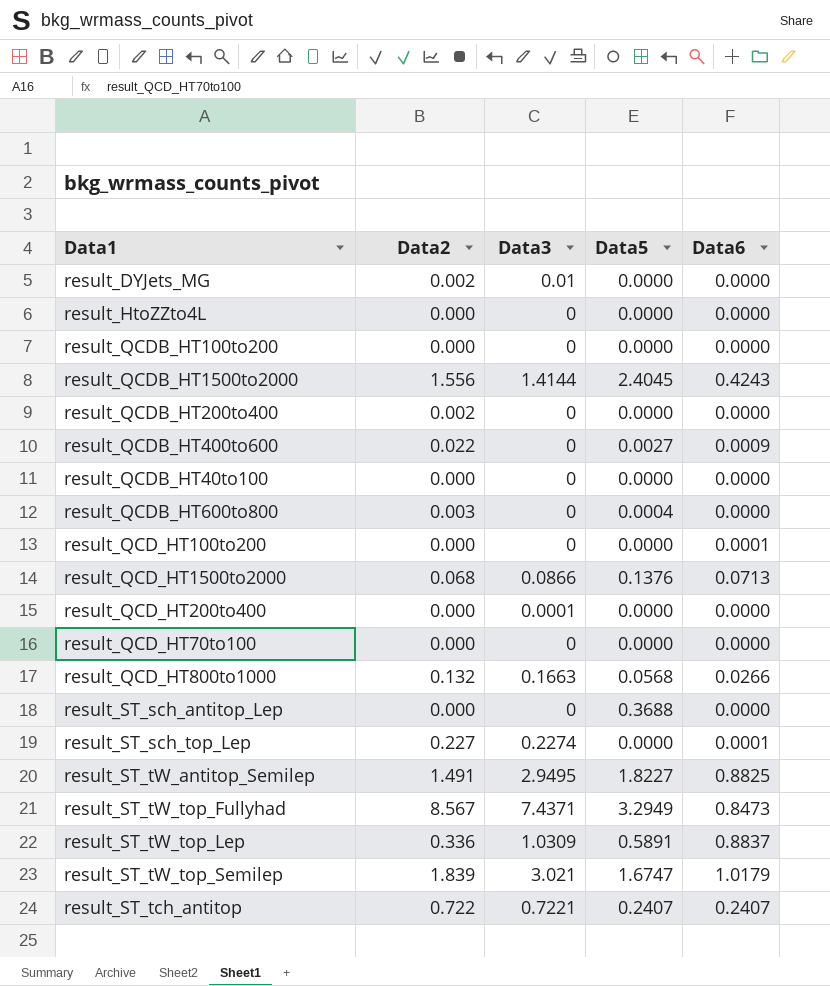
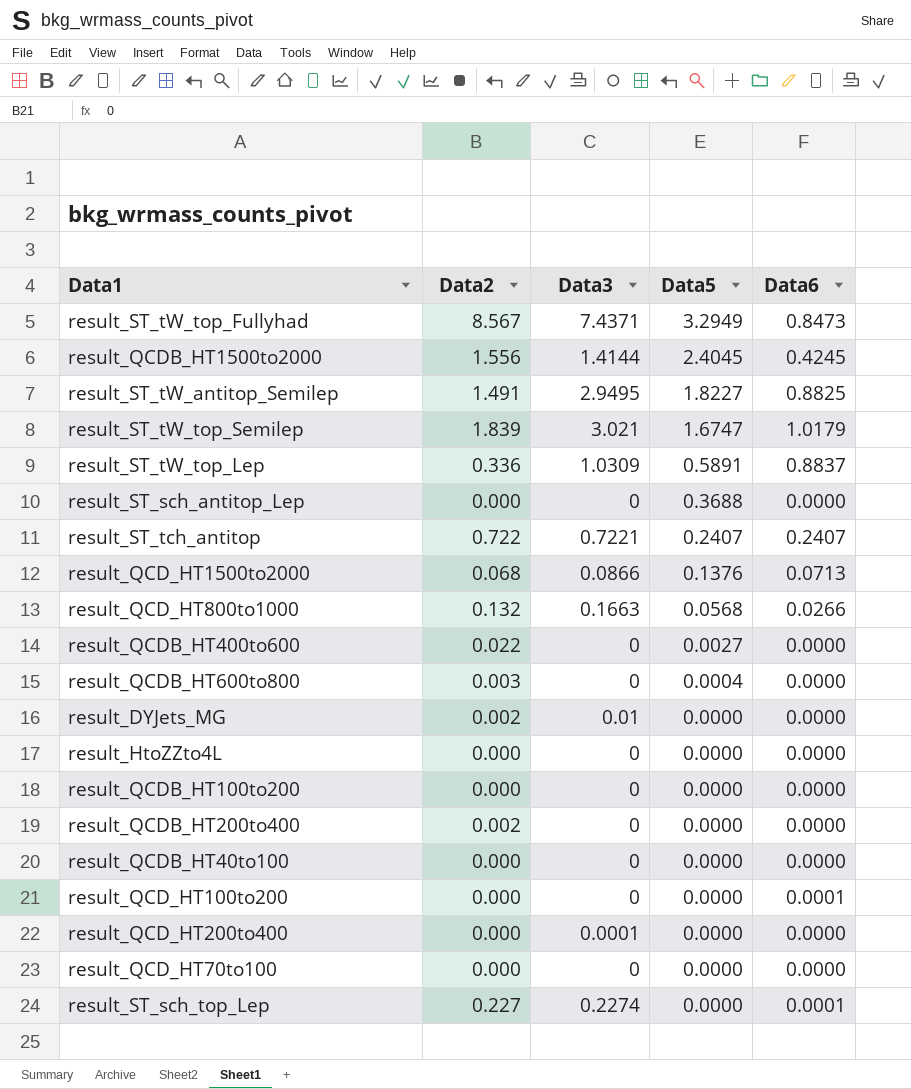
row order: none -> Data5 descending
result_QCDB_HT1500to2000 | Data6: 0.4243 -> 0.4245
result_QCDB_HT400to600 | Data6: 0.0009 -> 0.0000

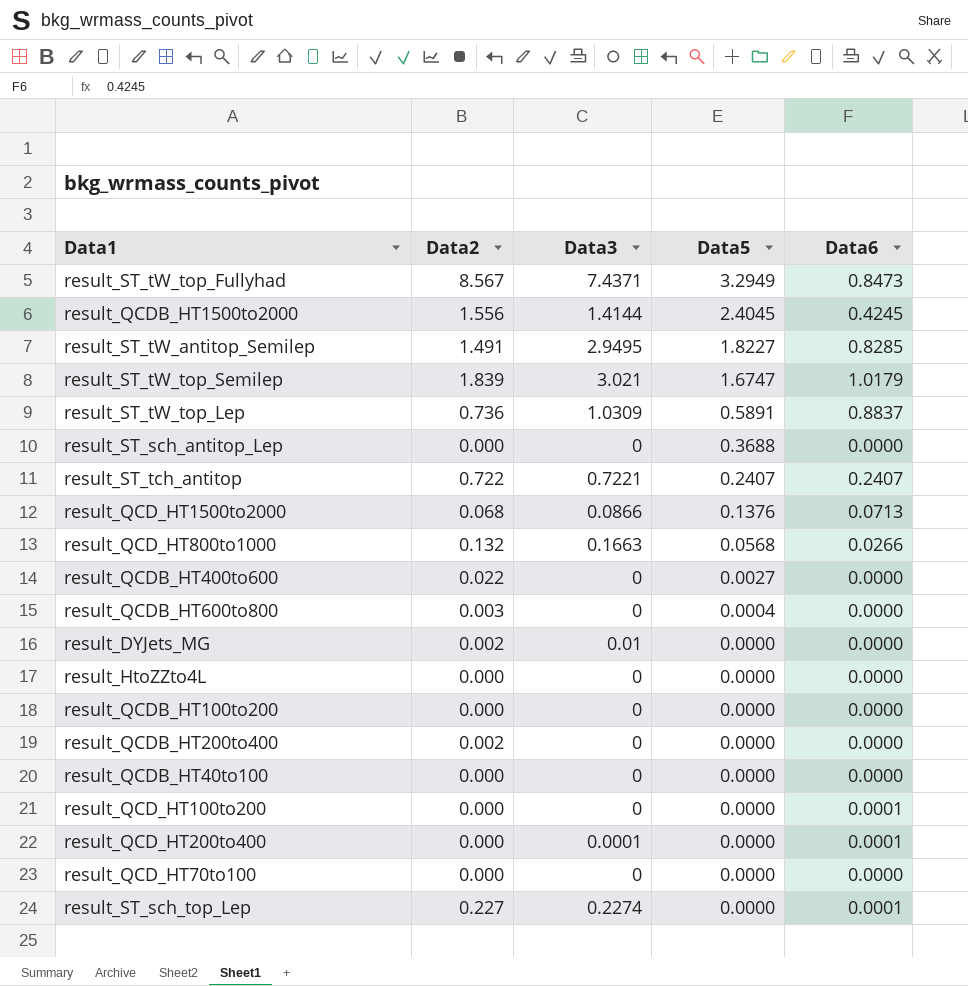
result_ST_tW_antitop_Semilep | Data6: 0.8825 -> 0.8285
result_ST_tW_top_Lep | Data2: 0.336 -> 0.736
result_QCD_HT200to400 | Data6: 0.0000 -> 0.0001

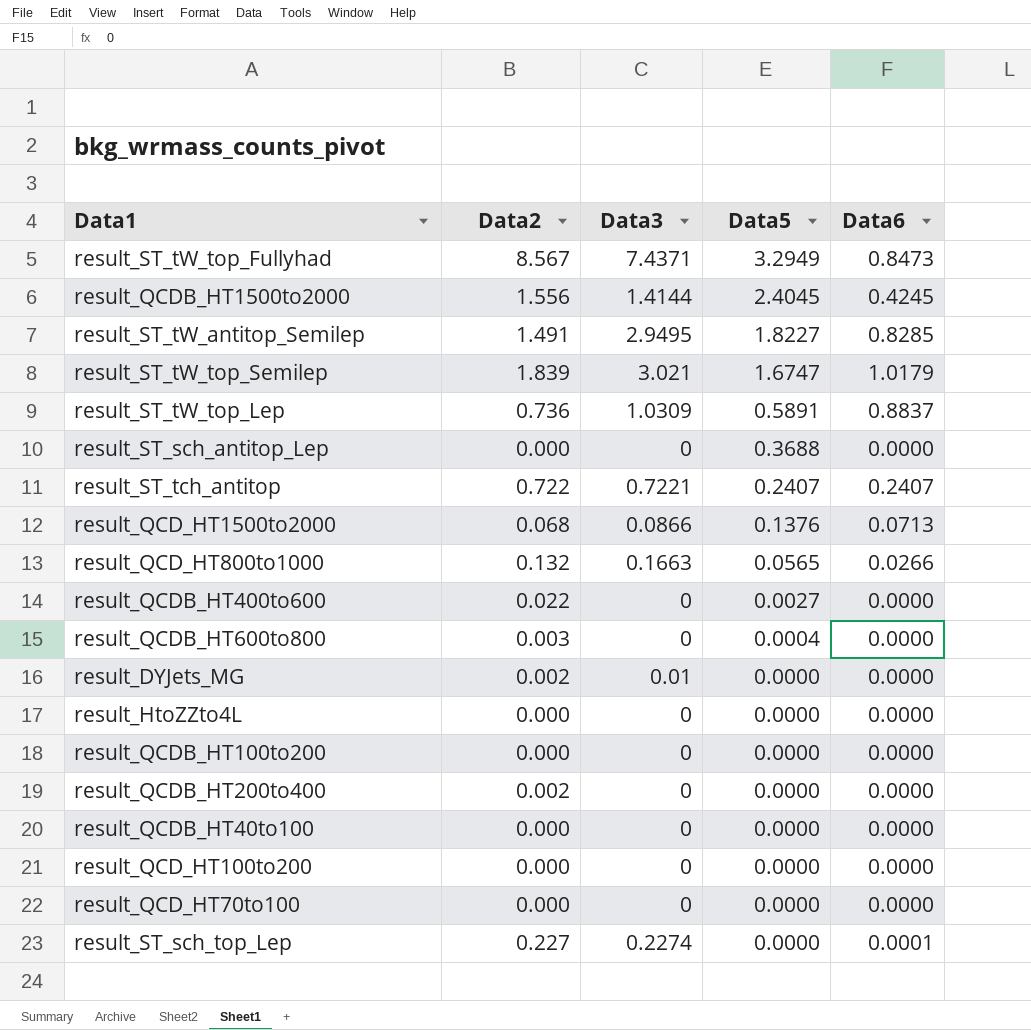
row result_QCD_HT200to400: 0.000 | 0.0001 | 0.0000 | 0.0001 -> none
result_QCD_HT800to1000 | Data5: 0.0568 -> 0.0565
result_QCD_HT100to200 | Data6: 0.0001 -> 0.0000

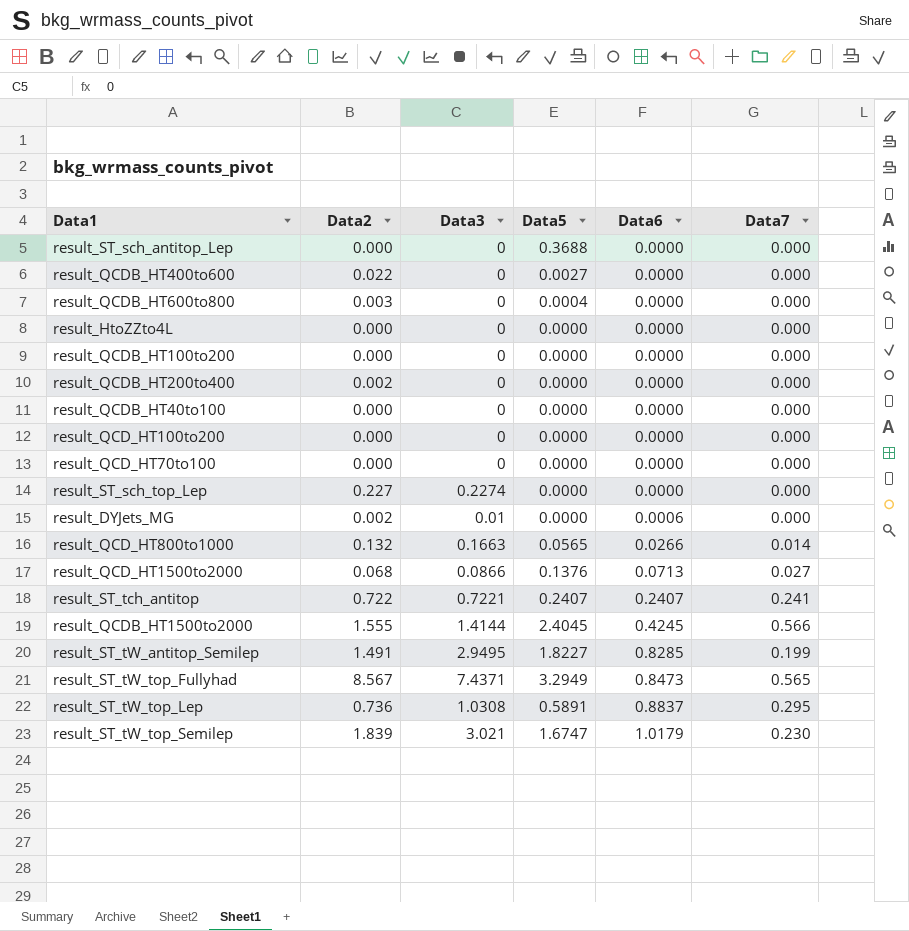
row order: Data5 descending -> Data6 ascending
column Data7 | position: none -> 6
result_ST_sch_top_Lep | Data6: 0.0001 -> 0.0000
result_DYJets_MG | Data6: 0.0000 -> 0.0006
result_QCDB_HT1500to2000 | Data2: 1.556 -> 1.555
result_ST_tW_top_Lep | Data3: 1.0309 -> 1.0308

